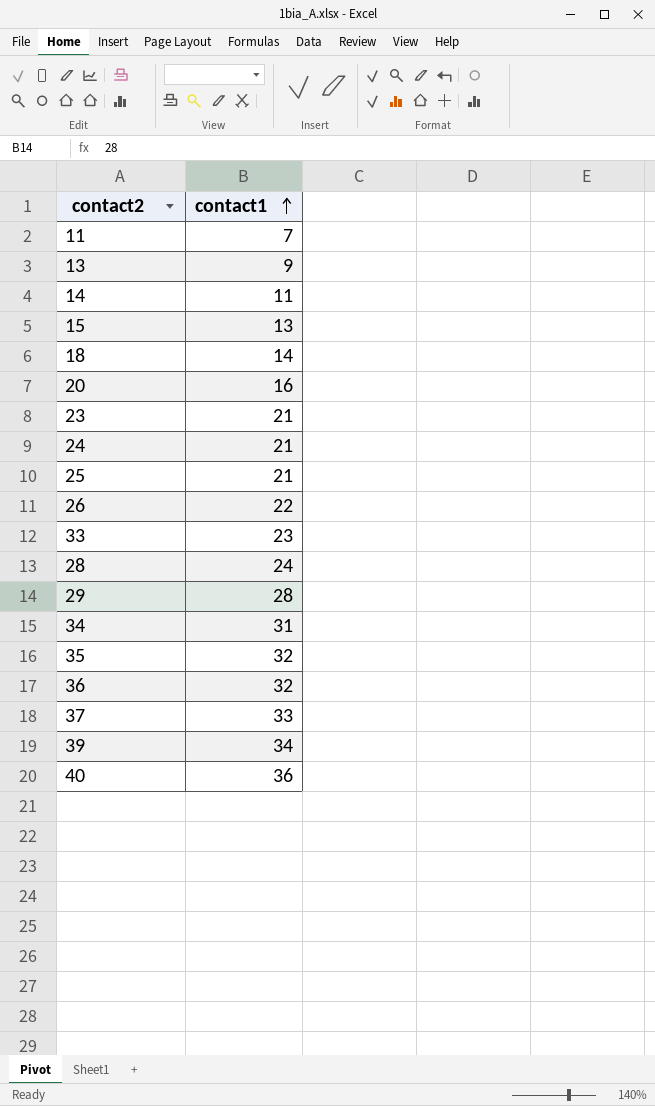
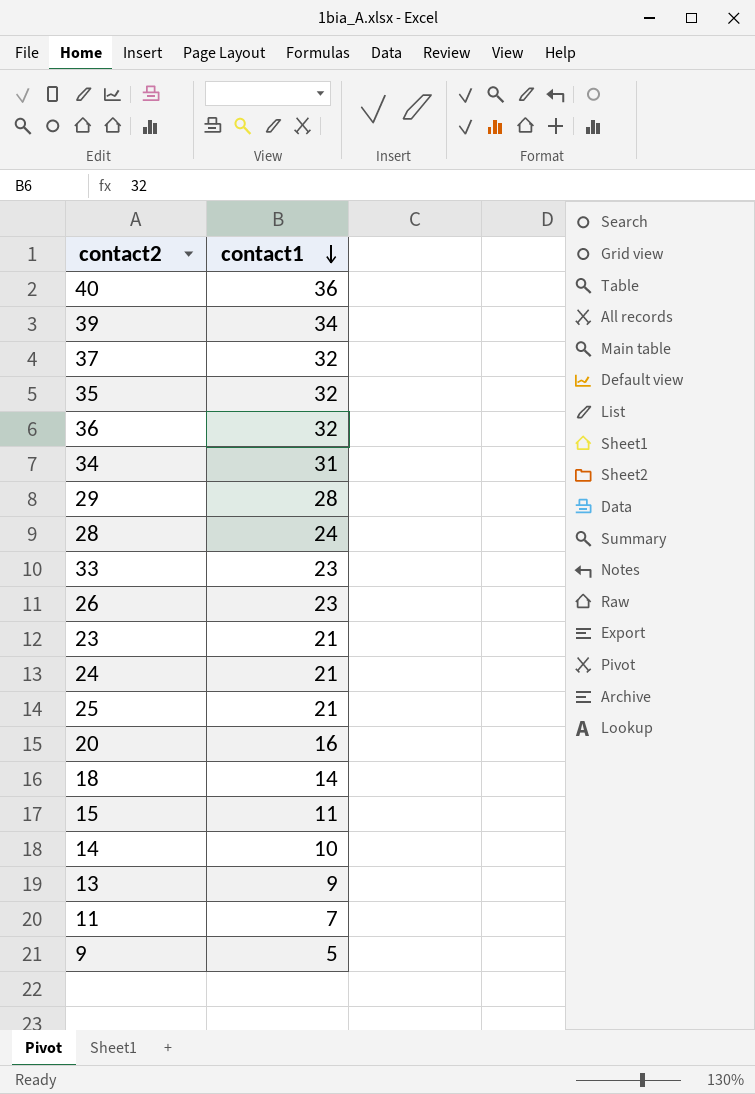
row order: contact1 ascending -> contact1 descending
37 | contact1: 33 -> 32
26 | contact1: 22 -> 23
15 | contact1: 13 -> 11
14 | contact1: 11 -> 10
row 9: none -> 5

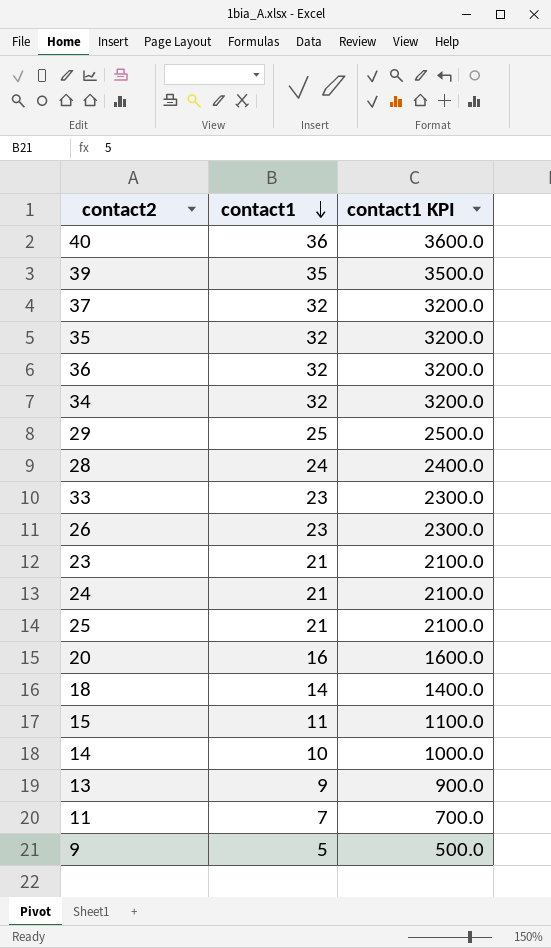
column contact1 KPI | formula: none -> [contact1] * 100
39 | contact1: 34 -> 35
34 | contact1: 31 -> 32
29 | contact1: 28 -> 25

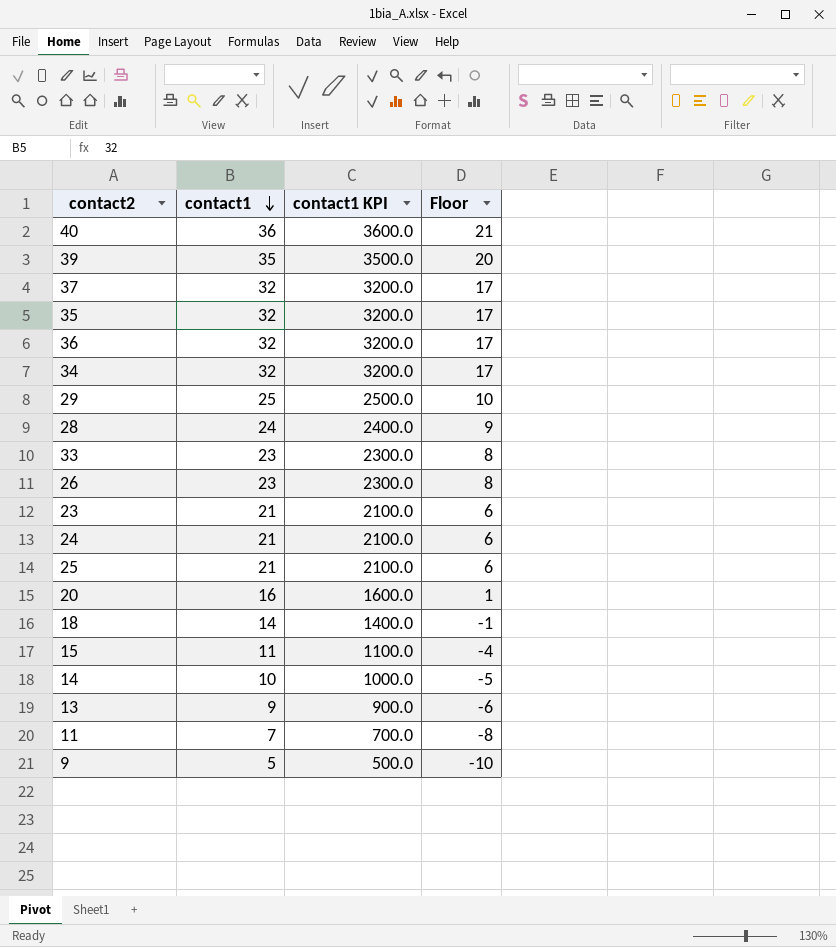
column Floor | formula: none -> [contact1] - 15

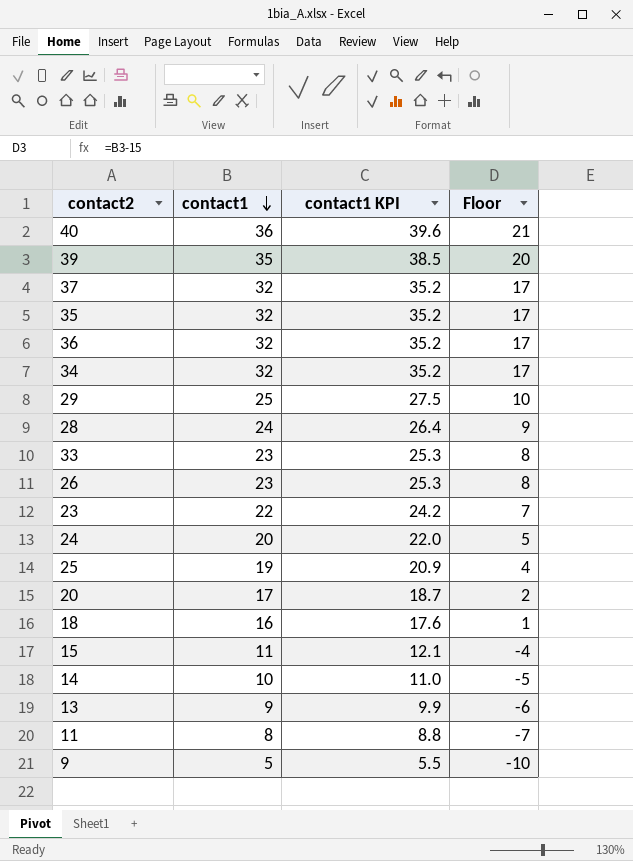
column contact1 KPI | formula: [contact1] * 100 -> [contact1] * 1.1
23 | contact1: 21 -> 22
23 | Floor: 6 -> 7
24 | contact1: 21 -> 20
24 | Floor: 6 -> 5
25 | contact1: 21 -> 19
25 | Floor: 6 -> 4
20 | contact1: 16 -> 17
20 | Floor: 1 -> 2
18 | contact1: 14 -> 16
18 | Floor: -1 -> 1
11 | contact1: 7 -> 8
11 | Floor: -8 -> -7

